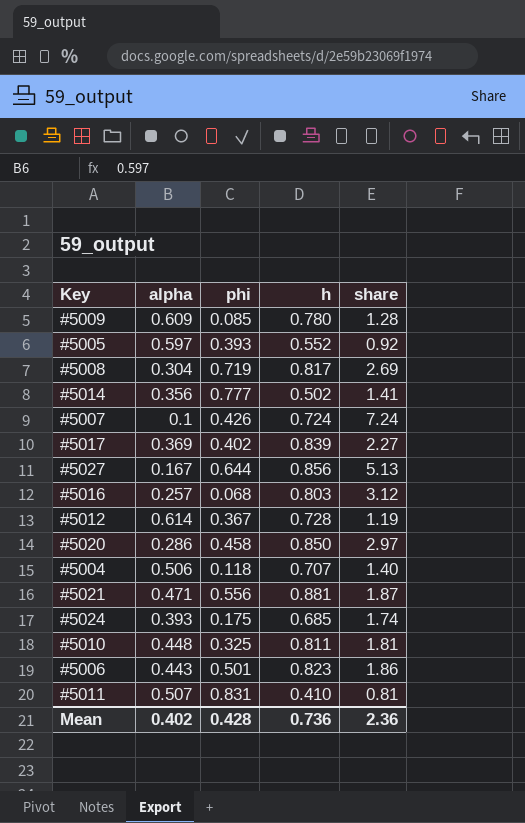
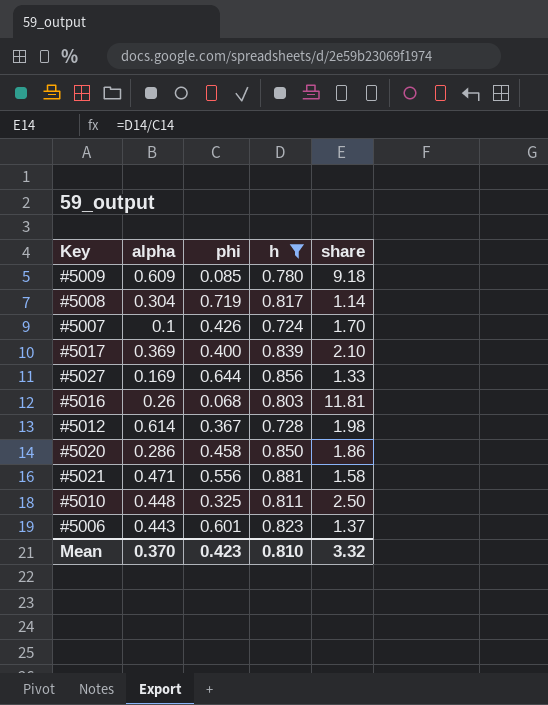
filter: none -> h >= 0.724
column share | formula: [h] / [alpha] -> [h] / [phi]
#5017 | phi: 0.402 -> 0.400
#5027 | alpha: 0.167 -> 0.169
#5016 | alpha: 0.257 -> 0.26
#5006 | phi: 0.501 -> 0.601
Mean | alpha: 0.402 -> 0.370
Mean | phi: 0.428 -> 0.423
Mean | h: 0.736 -> 0.810
Mean | share: 2.36 -> 3.32

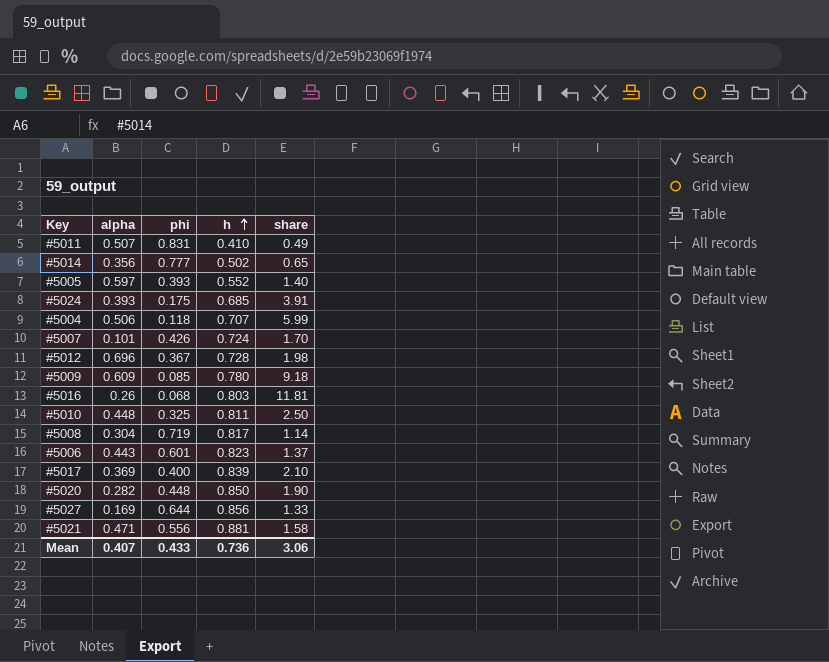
filter: h >= 0.724 -> none
row order: none -> h ascending
#5007 | alpha: 0.1 -> 0.101
#5012 | alpha: 0.614 -> 0.696
#5020 | alpha: 0.286 -> 0.282
#5020 | phi: 0.458 -> 0.448
#5020 | share: 1.86 -> 1.90
Mean | alpha: 0.370 -> 0.407
Mean | phi: 0.423 -> 0.433
Mean | h: 0.810 -> 0.736
Mean | share: 3.32 -> 3.06

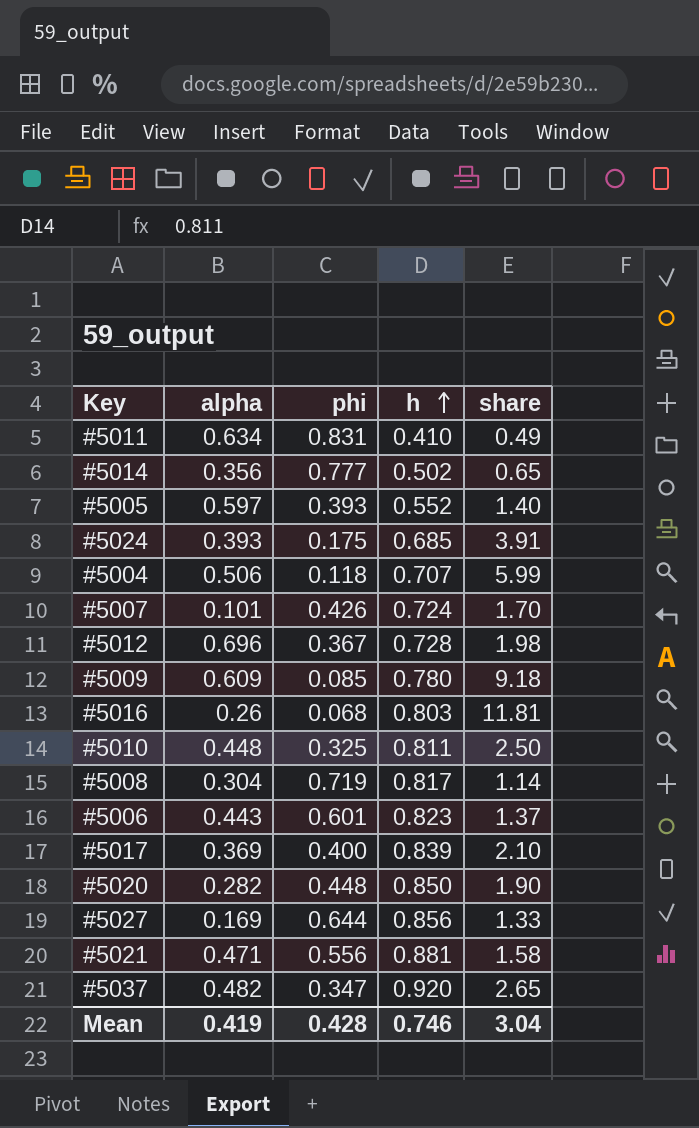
#5011 | alpha: 0.507 -> 0.634
row #5037: none -> 0.482 | 0.347 | 0.920 | 2.65
Mean | alpha: 0.407 -> 0.419
Mean | phi: 0.433 -> 0.428
Mean | h: 0.736 -> 0.746
Mean | share: 3.06 -> 3.04

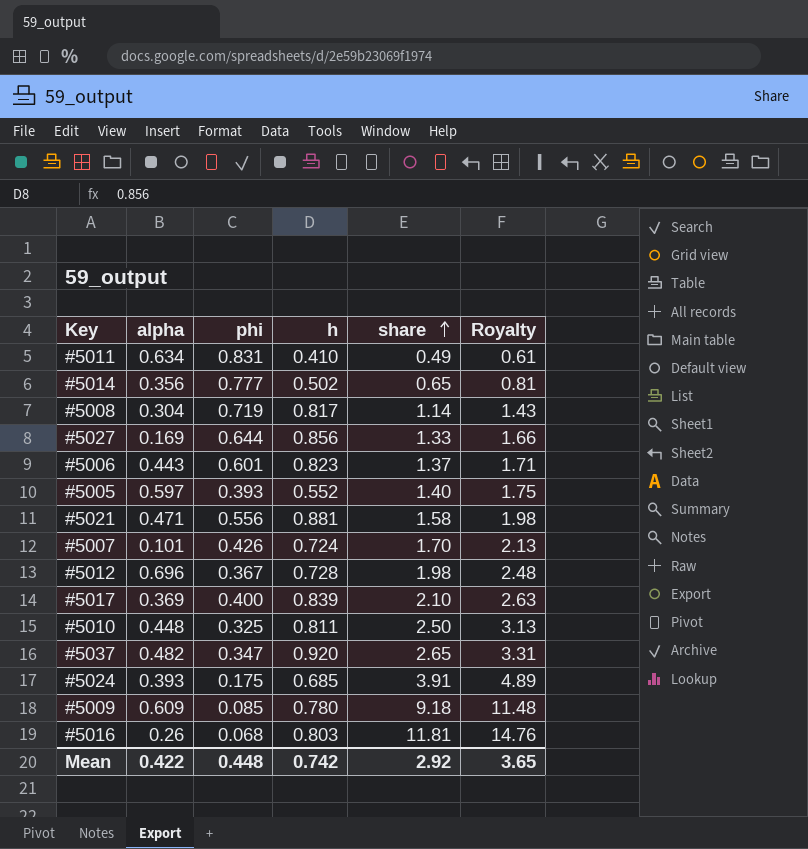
row order: h ascending -> share ascending
column Royalty | formula: none -> [share] * 1.25
row #5004: 0.506 | 0.118 | 0.707 | 5.99 -> none
row #5020: 0.282 | 0.448 | 0.850 | 1.90 -> none
Mean | alpha: 0.419 -> 0.422
Mean | phi: 0.428 -> 0.448
Mean | h: 0.746 -> 0.742
Mean | share: 3.04 -> 2.92

